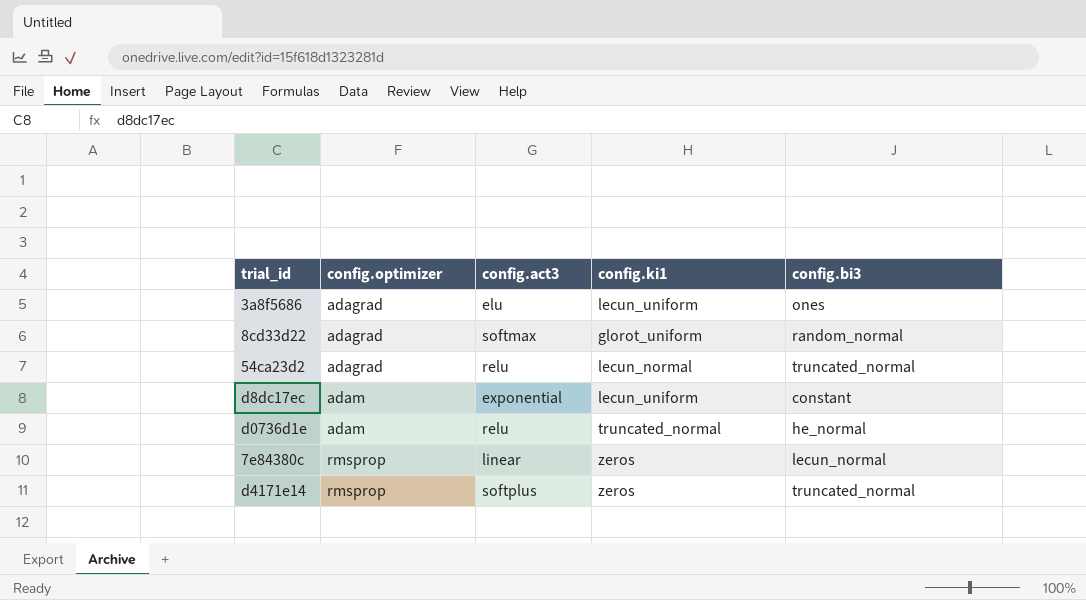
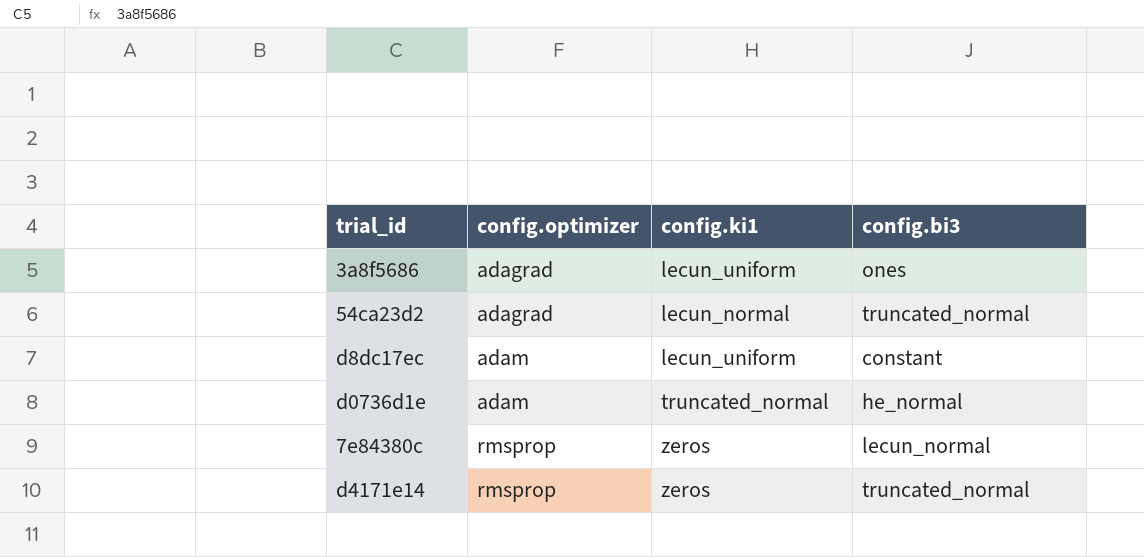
column config.act3 | position: 3 -> none
row 8cd33d22: adagrad | softmax | glorot_uniform | random_normal -> none

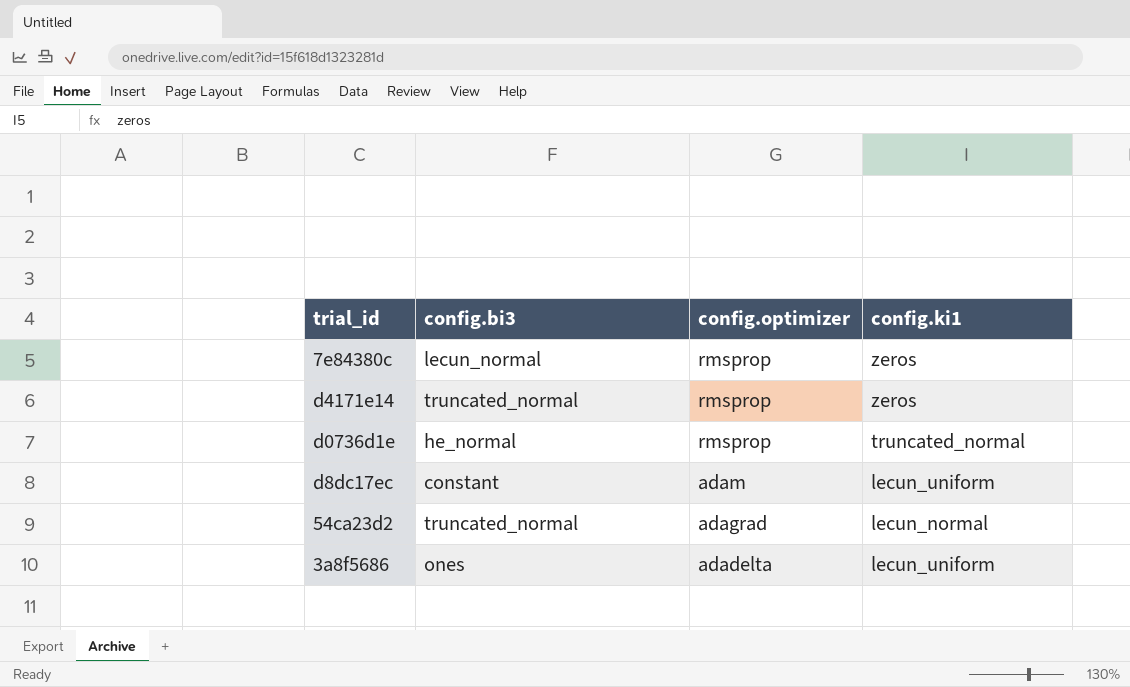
row order: config.optimizer ascending -> config.optimizer descending
column config.bi3 | position: 4 -> 2
d0736d1e | config.optimizer: adam -> rmsprop
3a8f5686 | config.optimizer: adagrad -> adadelta

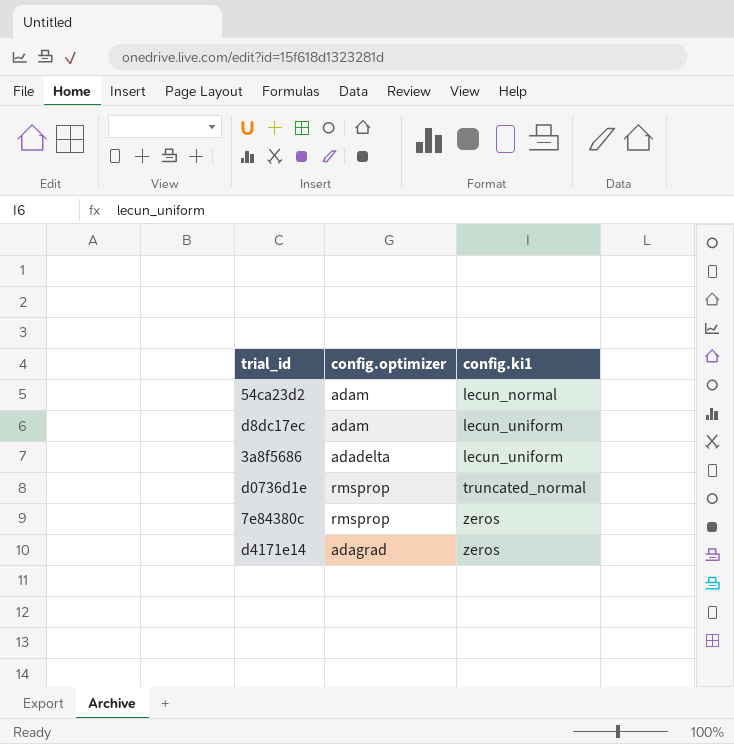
row order: config.optimizer descending -> config.ki1 ascending
column config.bi3 | position: 2 -> none
54ca23d2 | config.optimizer: adagrad -> adam
d4171e14 | config.optimizer: rmsprop -> adagrad

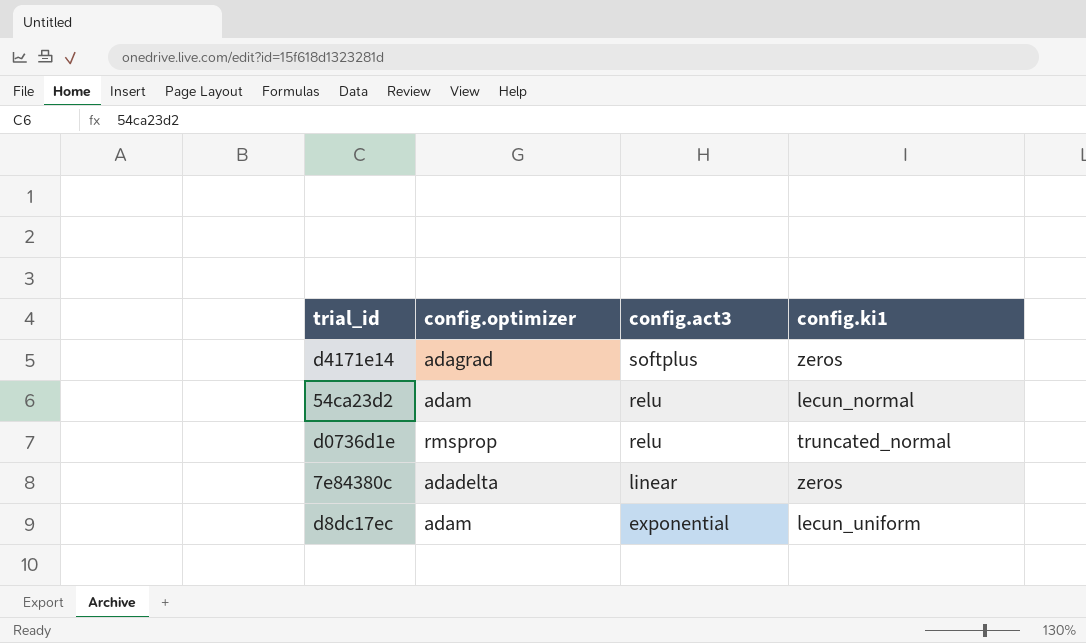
row order: config.ki1 ascending -> config.act3 descending
column config.act3 | position: none -> 3
row 3a8f5686: adadelta | lecun_uniform -> none
7e84380c | config.optimizer: rmsprop -> adadelta

